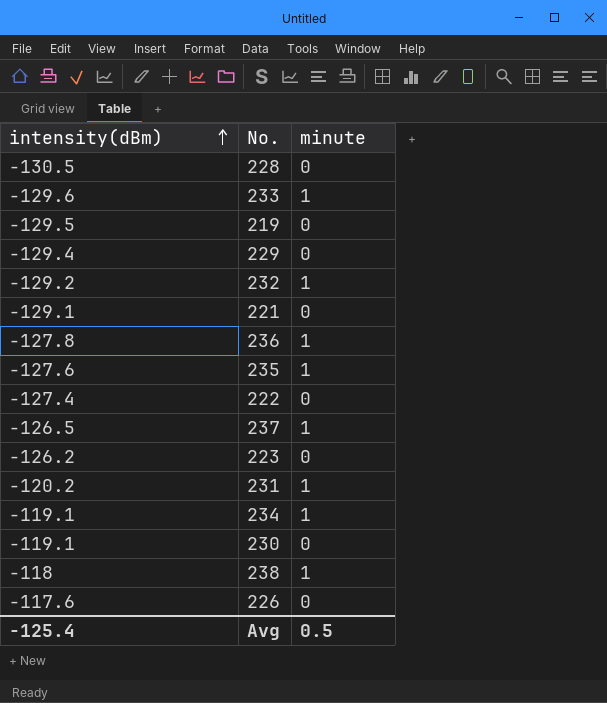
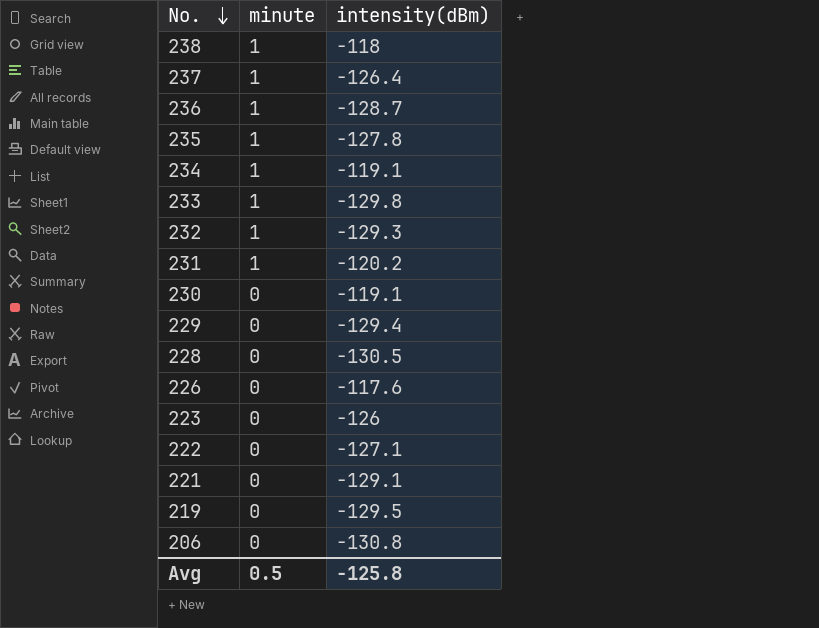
row order: intensity(dBm) ascending -> No. descending
column intensity(dBm) | position: 1 -> 3
237 | intensity(dBm): -126.5 -> -126.4
236 | intensity(dBm): -127.8 -> -128.7
235 | intensity(dBm): -127.6 -> -127.8
233 | intensity(dBm): -129.6 -> -129.8
232 | intensity(dBm): -129.2 -> -129.3
223 | intensity(dBm): -126.2 -> -126
222 | intensity(dBm): -127.4 -> -127.1
row 206: none -> 0 | -130.8
Avg | intensity(dBm): -125.4 -> -125.8

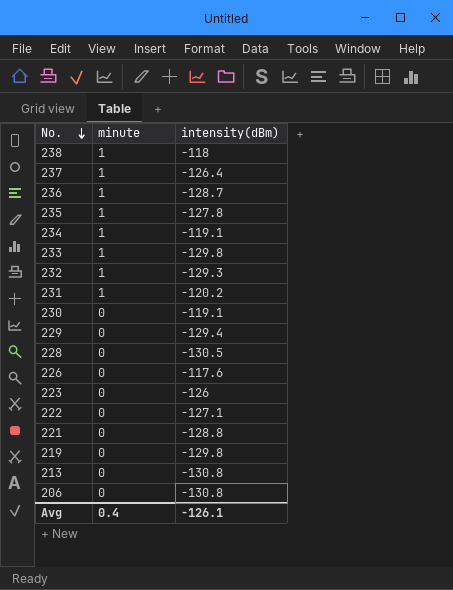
221 | intensity(dBm): -129.1 -> -128.8
219 | intensity(dBm): -129.5 -> -129.8
row 213: none -> 0 | -130.8
Avg | minute: 0.5 -> 0.4
Avg | intensity(dBm): -125.8 -> -126.1

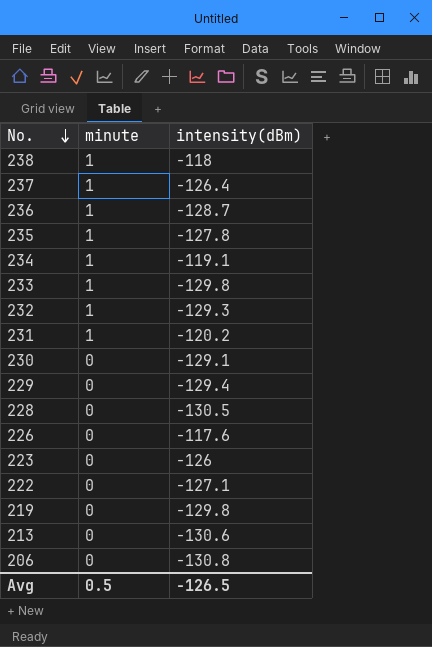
row 221: 0 | -128.8 -> none
230 | intensity(dBm): -119.1 -> -129.1
213 | intensity(dBm): -130.8 -> -130.6
Avg | minute: 0.4 -> 0.5
Avg | intensity(dBm): -126.1 -> -126.5

